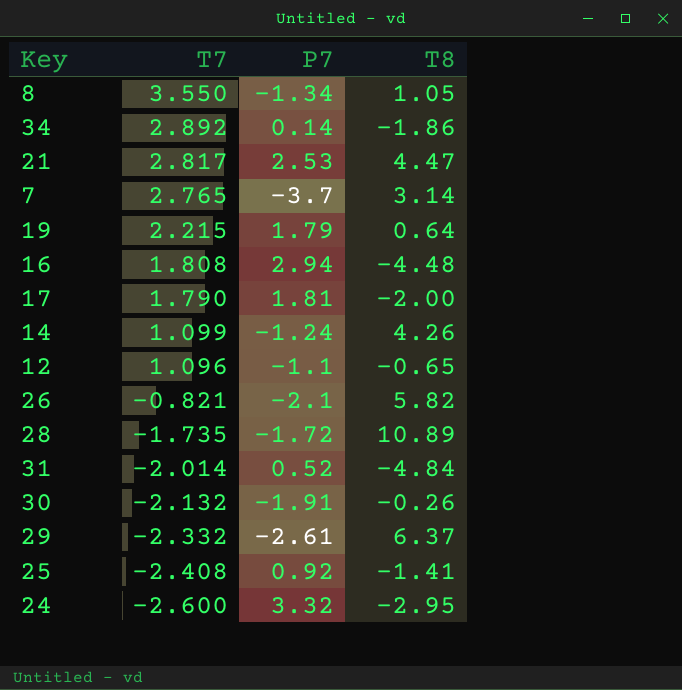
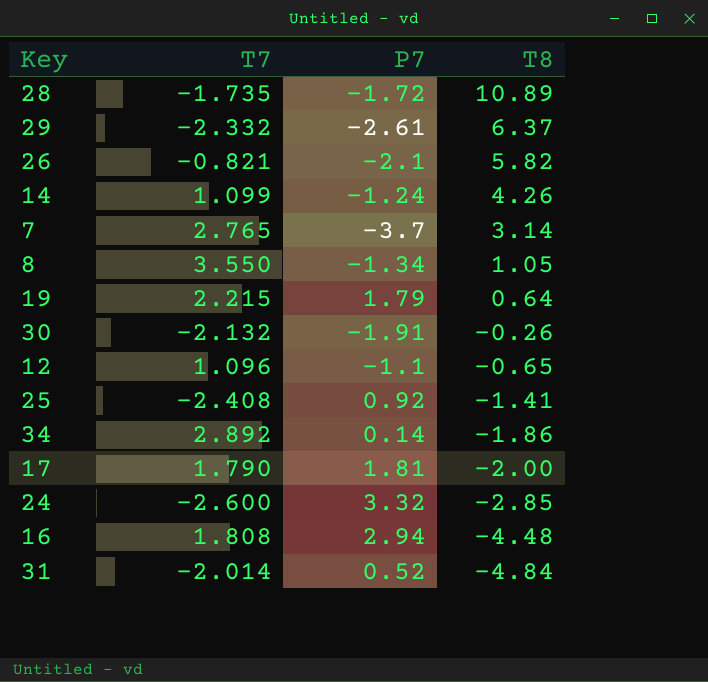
row order: T7 descending -> T8 descending
row 21: 2.817 | 2.53 | 4.47 -> none
24 | T8: -2.95 -> -2.85

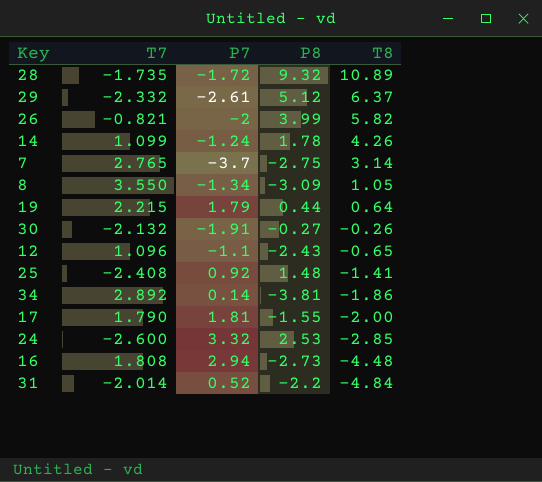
column P8 | position: none -> 4
26 | P7: -2.1 -> -2

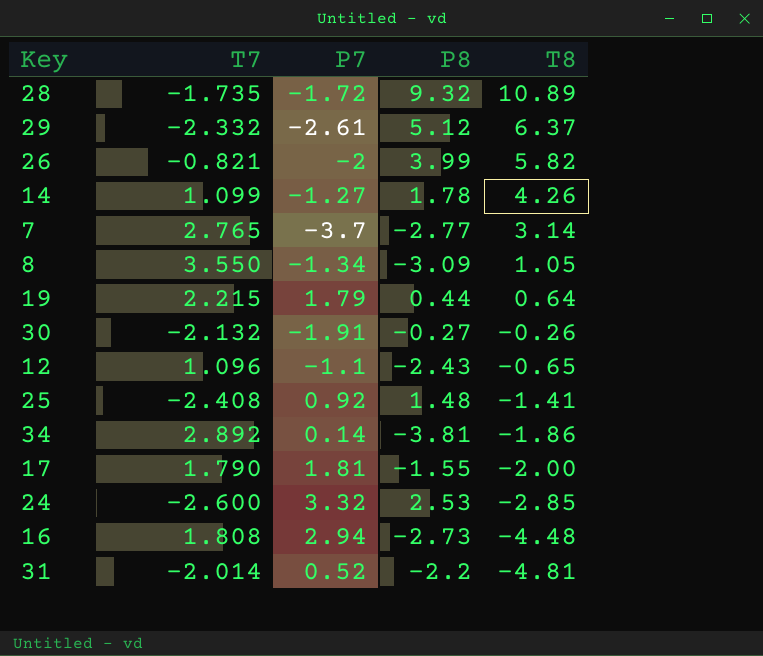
14 | P7: -1.24 -> -1.27
7 | P8: -2.75 -> -2.77
31 | T8: -4.84 -> -4.81

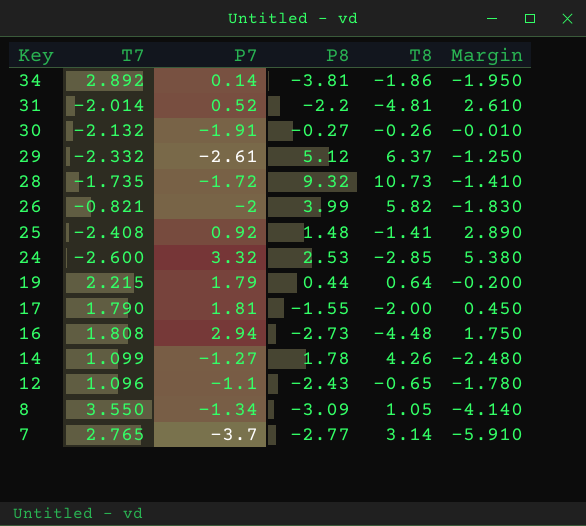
row order: T8 descending -> Key descending
column Margin | formula: none -> [P8] - [T8]
28 | T8: 10.89 -> 10.73

